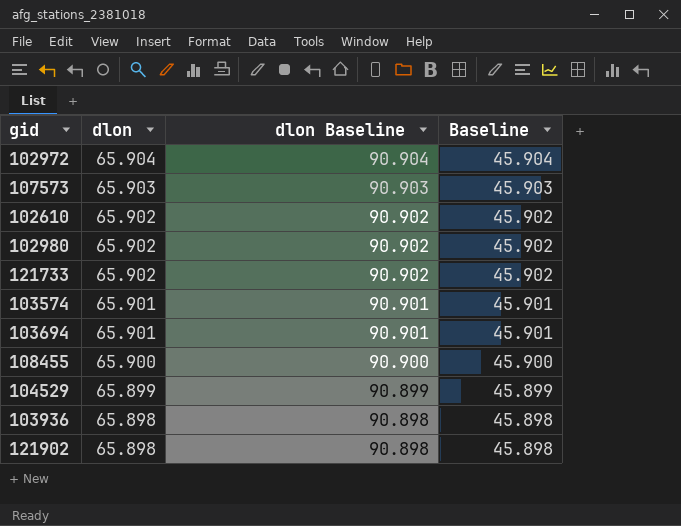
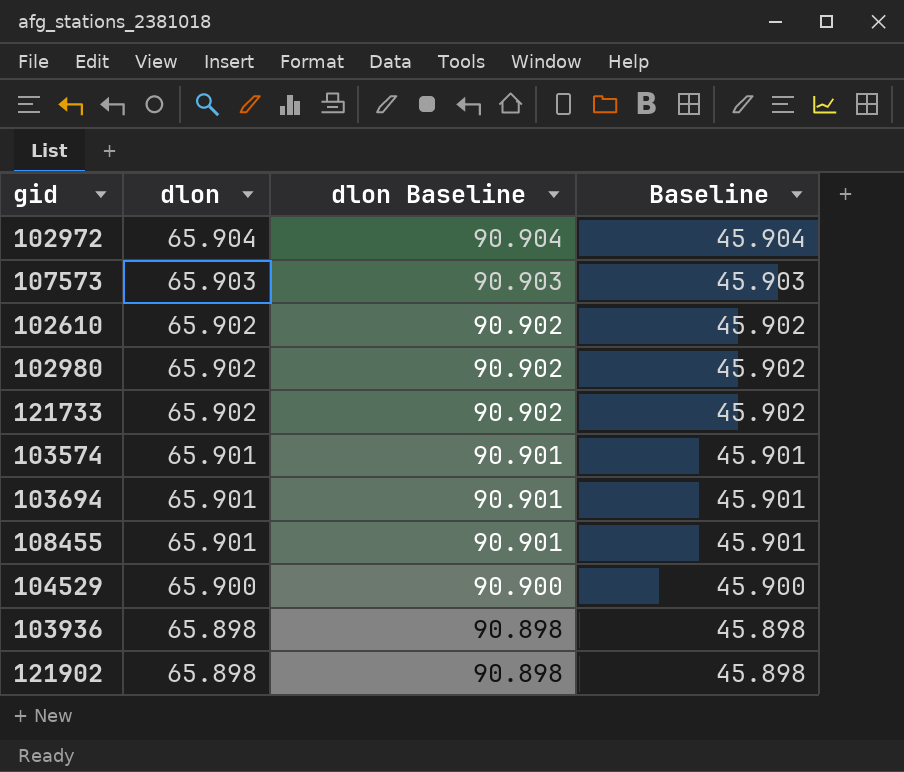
108455 | dlon: 65.900 -> 65.901
108455 | dlon Baseline: 90.900 -> 90.901
108455 | Baseline: 45.900 -> 45.901
104529 | dlon: 65.899 -> 65.900
104529 | dlon Baseline: 90.899 -> 90.900
104529 | Baseline: 45.899 -> 45.900

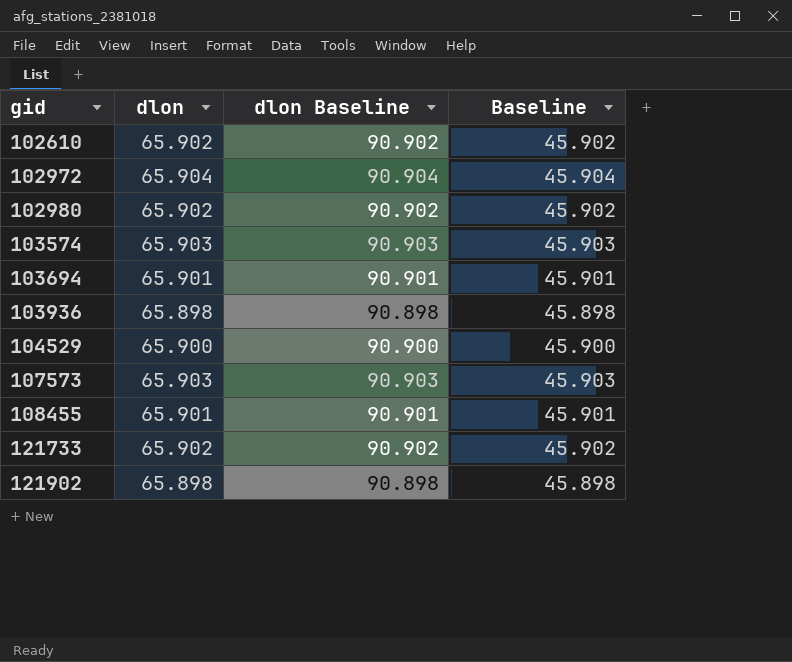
row order: dlon descending -> gid ascending
103574 | dlon: 65.901 -> 65.903
103574 | dlon Baseline: 90.901 -> 90.903
103574 | Baseline: 45.901 -> 45.903

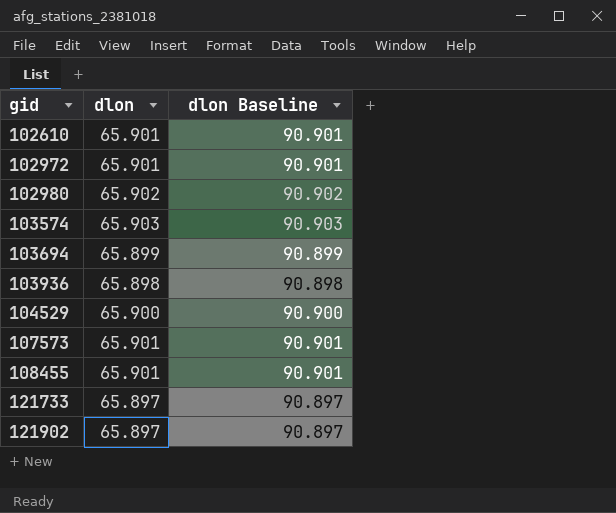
column Baseline | formula: [dlon] - 20 -> none
102610 | dlon: 65.902 -> 65.901
102610 | dlon Baseline: 90.902 -> 90.901
102972 | dlon: 65.904 -> 65.901
102972 | dlon Baseline: 90.904 -> 90.901
103694 | dlon: 65.901 -> 65.899
103694 | dlon Baseline: 90.901 -> 90.899
107573 | dlon: 65.903 -> 65.901
107573 | dlon Baseline: 90.903 -> 90.901
121733 | dlon: 65.902 -> 65.897
121733 | dlon Baseline: 90.902 -> 90.897
121902 | dlon: 65.898 -> 65.897
121902 | dlon Baseline: 90.898 -> 90.897

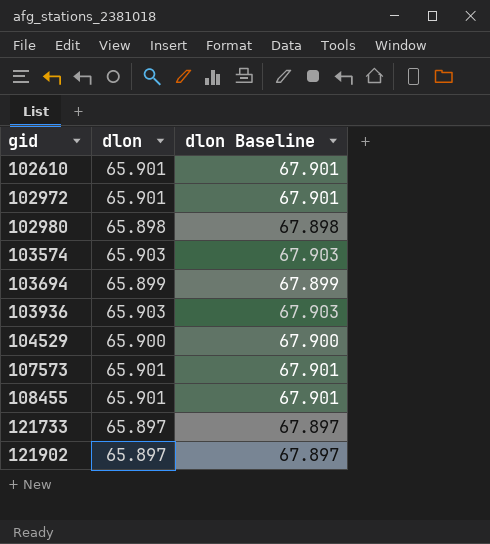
column dlon Baseline | formula: [dlon] + 25 -> [dlon] + 2
102980 | dlon: 65.902 -> 65.898
103936 | dlon: 65.898 -> 65.903

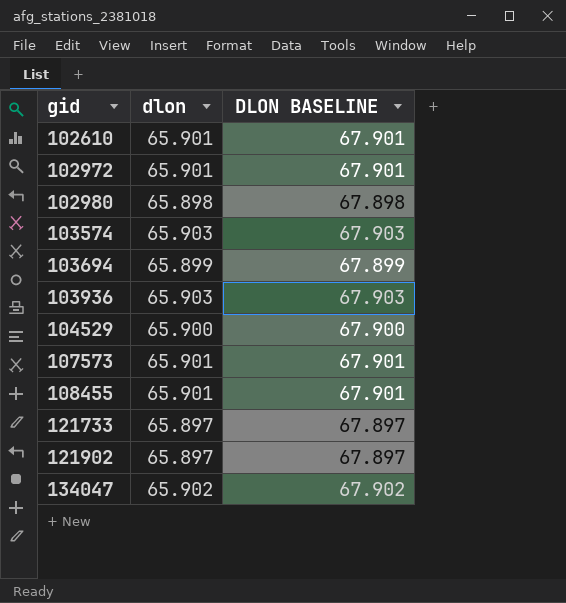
column name: dlon Baseline -> DLON BASELINE
row 134047: none -> 65.902 | 67.902

